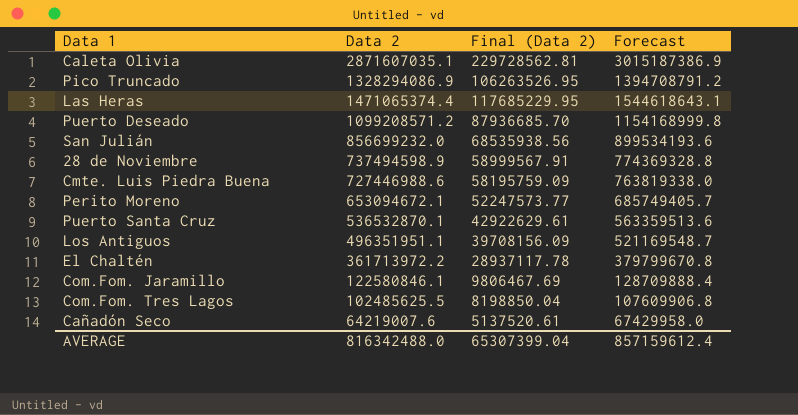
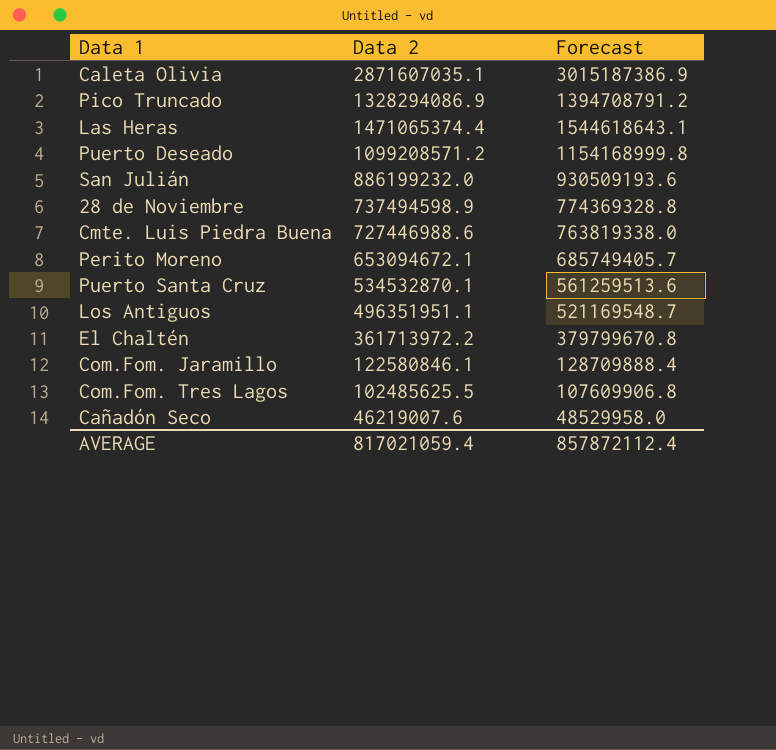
column Final (Data 2) | formula: [Data 2] * 0.08 -> none
San Julián | Data 2: 856699232.0 -> 886199232.0
San Julián | Forecast: 899534193.6 -> 930509193.6
Puerto Santa Cruz | Data 2: 536532870.1 -> 534532870.1
Puerto Santa Cruz | Forecast: 563359513.6 -> 561259513.6
Cañadón Seco | Data 2: 64219007.6 -> 46219007.6
Cañadón Seco | Forecast: 67429958.0 -> 48529958.0
AVERAGE | Data 2: 816342488.0 -> 817021059.4
AVERAGE | Forecast: 857159612.4 -> 857872112.4

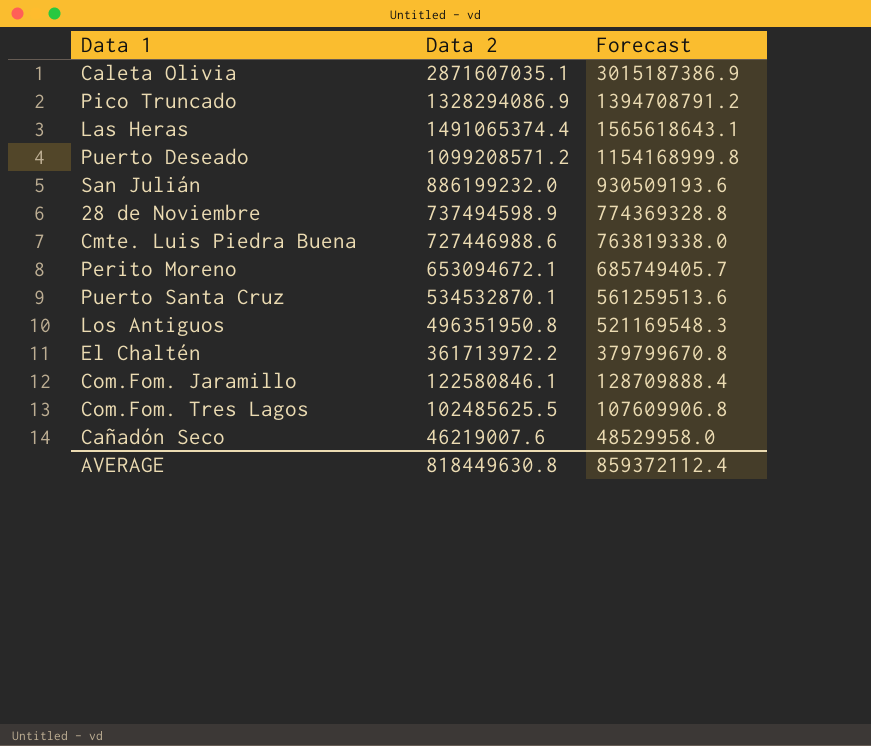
Las Heras | Data 2: 1471065374.4 -> 1491065374.4
Las Heras | Forecast: 1544618643.1 -> 1565618643.1
Los Antiguos | Data 2: 496351951.1 -> 496351950.8
Los Antiguos | Forecast: 521169548.7 -> 521169548.3
AVERAGE | Data 2: 817021059.4 -> 818449630.8
AVERAGE | Forecast: 857872112.4 -> 859372112.4

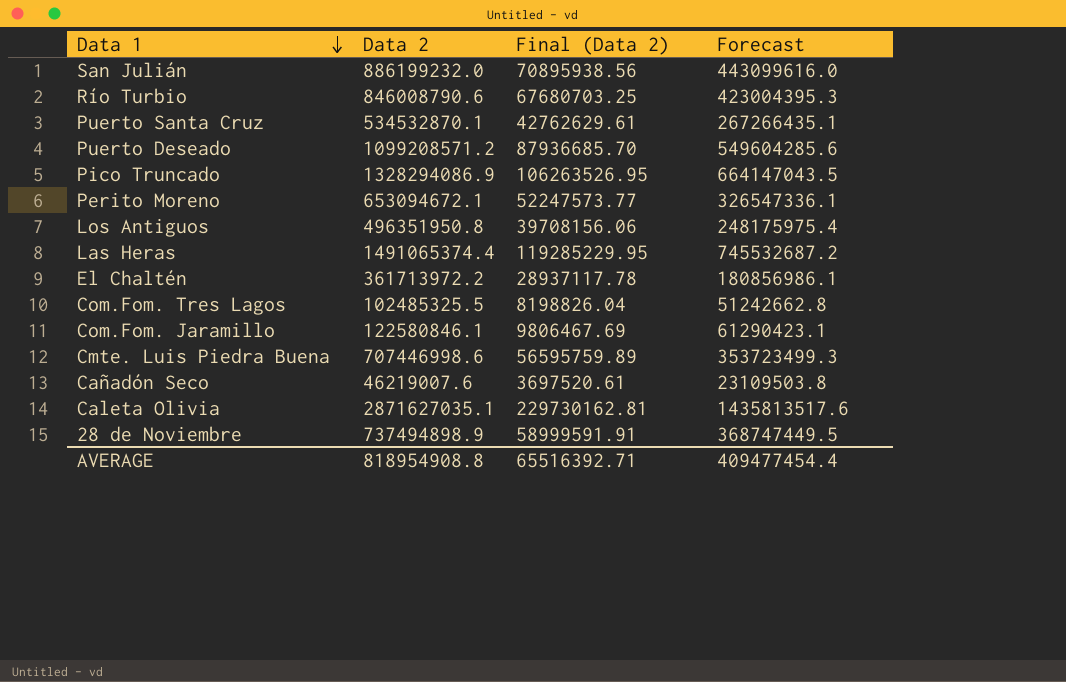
row order: none -> Data 1 descending
column Final (Data 2) | formula: none -> [Data 2] * 0.08
column Forecast | formula: [Data 2] * 1.05 -> [Data 2] * 0.5
row Río Turbio: none -> 846008790.6 | 67680703.25 | 423004395.3
Com.Fom. Tres Lagos | Data 2: 102485625.5 -> 102485325.5
Cmte. Luis Piedra Buena | Data 2: 727446988.6 -> 707446998.6
Caleta Olivia | Data 2: 2871607035.1 -> 2871627035.1
28 de Noviembre | Data 2: 737494598.9 -> 737494898.9
AVERAGE | Data 2: 818449630.8 -> 818954908.8
AVERAGE | Forecast: 859372112.4 -> 409477454.4

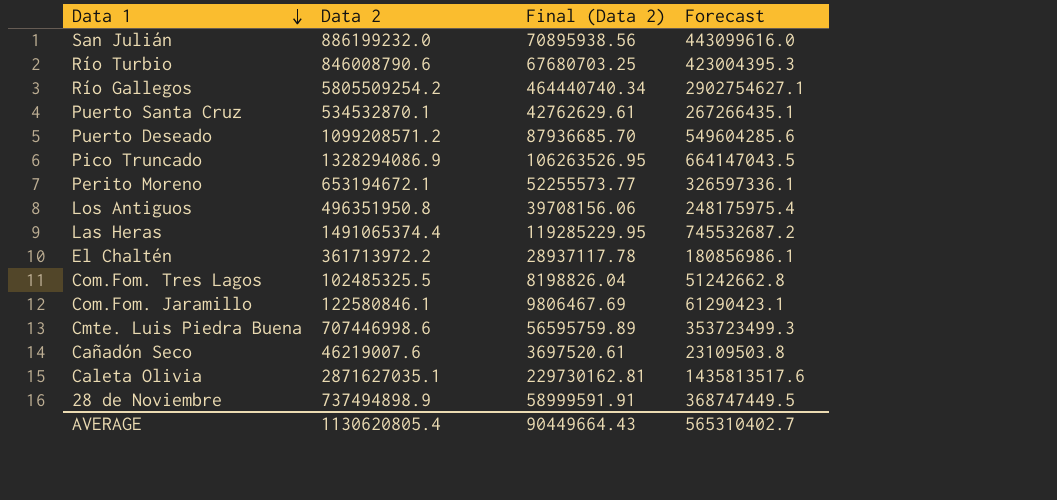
row Río Gallegos: none -> 5805509254.2 | 464440740.34 | 2902754627.1
Perito Moreno | Data 2: 653094672.1 -> 653194672.1
Perito Moreno | Final (Data 2): 52247573.77 -> 52255573.77
Perito Moreno | Forecast: 326547336.1 -> 326597336.1
AVERAGE | Data 2: 818954908.8 -> 1130620805.4
AVERAGE | Final (Data 2): 65516392.71 -> 90449664.43
AVERAGE | Forecast: 409477454.4 -> 565310402.7

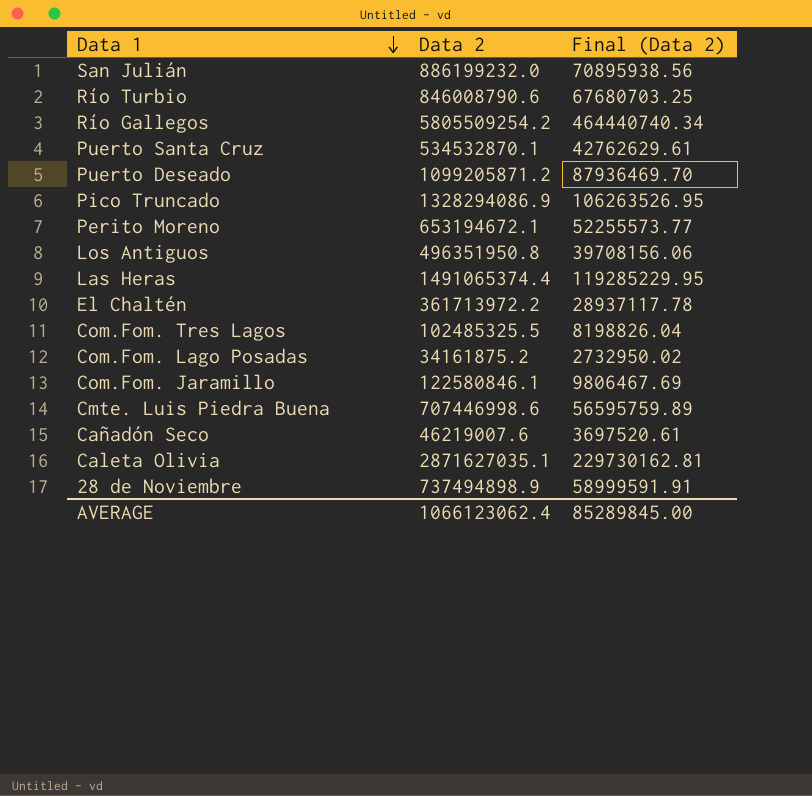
column Forecast | formula: [Data 2] * 0.5 -> none
Puerto Deseado | Data 2: 1099208571.2 -> 1099205871.2
Puerto Deseado | Final (Data 2): 87936685.70 -> 87936469.70
row Com.Fom. Lago Posadas: none -> 34161875.2 | 2732950.02
AVERAGE | Data 2: 1130620805.4 -> 1066123062.4
AVERAGE | Final (Data 2): 90449664.43 -> 85289845.00

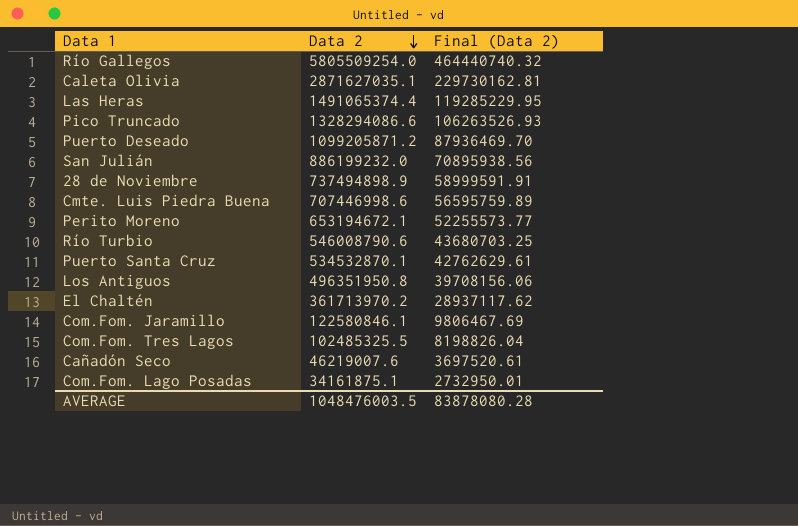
row order: Data 1 descending -> Data 2 descending
Río Gallegos | Data 2: 5805509254.2 -> 5805509254.0
Río Gallegos | Final (Data 2): 464440740.34 -> 464440740.32
Pico Truncado | Data 2: 1328294086.9 -> 1328294086.6
Pico Truncado | Final (Data 2): 106263526.95 -> 106263526.93
Río Turbio | Data 2: 846008790.6 -> 546008790.6
Río Turbio | Final (Data 2): 67680703.25 -> 43680703.25
El Chaltén | Data 2: 361713972.2 -> 361713970.2
El Chaltén | Final (Data 2): 28937117.78 -> 28937117.62
Com.Fom. Lago Posadas | Data 2: 34161875.2 -> 34161875.1
Com.Fom. Lago Posadas | Final (Data 2): 2732950.02 -> 2732950.01
AVERAGE | Data 2: 1066123062.4 -> 1048476003.5
AVERAGE | Final (Data 2): 85289845.00 -> 83878080.28

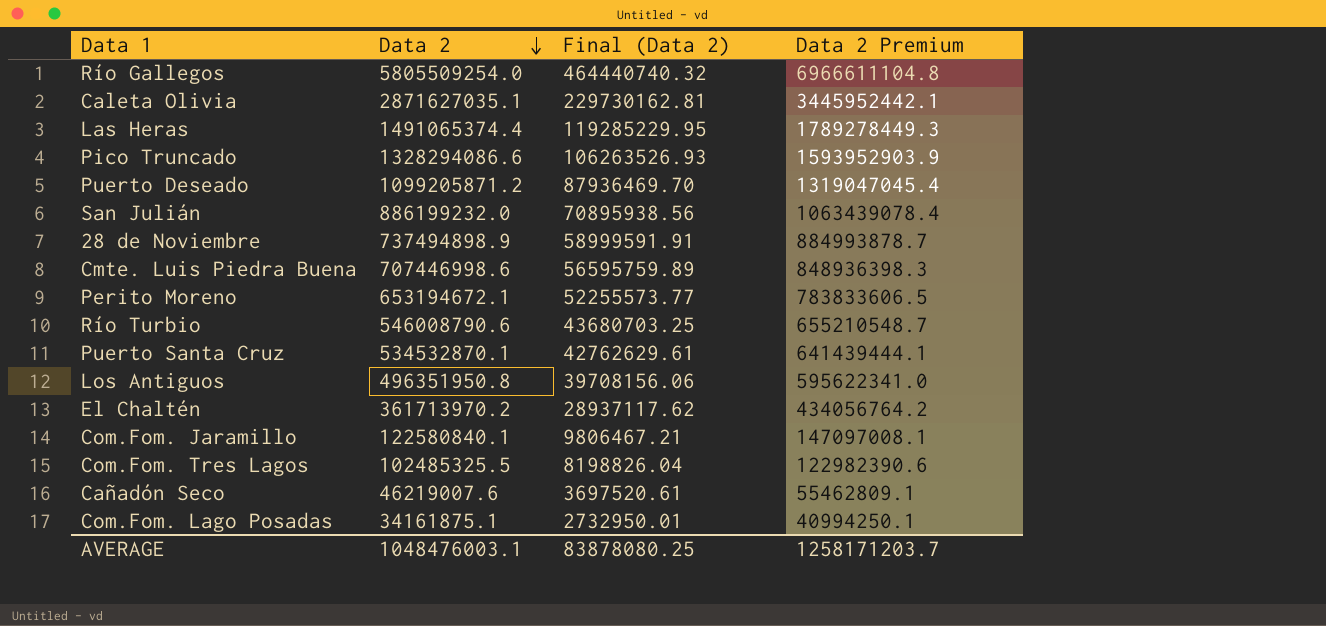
column Data 2 Premium | formula: none -> [Data 2] * 1.2
Com.Fom. Jaramillo | Data 2: 122580846.1 -> 122580840.1
Com.Fom. Jaramillo | Final (Data 2): 9806467.69 -> 9806467.21
AVERAGE | Data 2: 1048476003.5 -> 1048476003.1
AVERAGE | Final (Data 2): 83878080.28 -> 83878080.25

